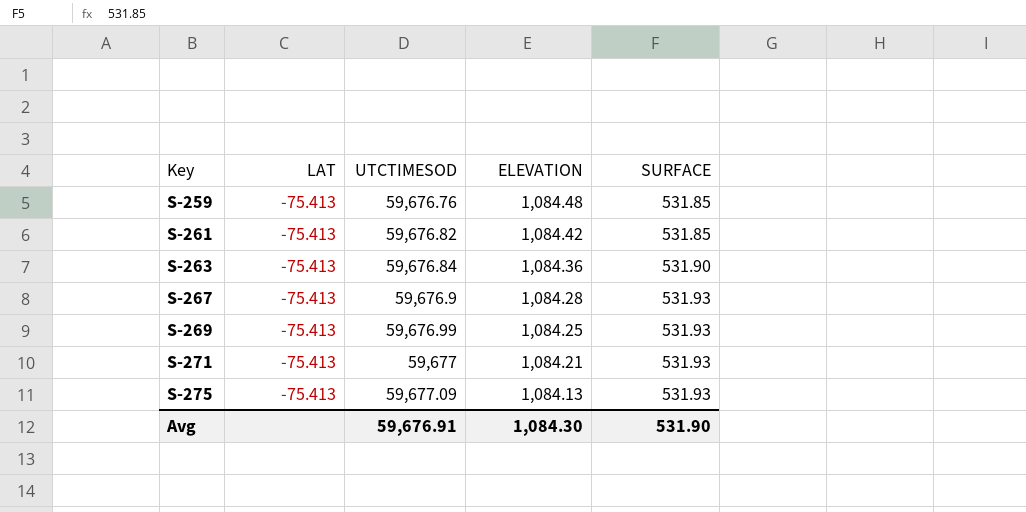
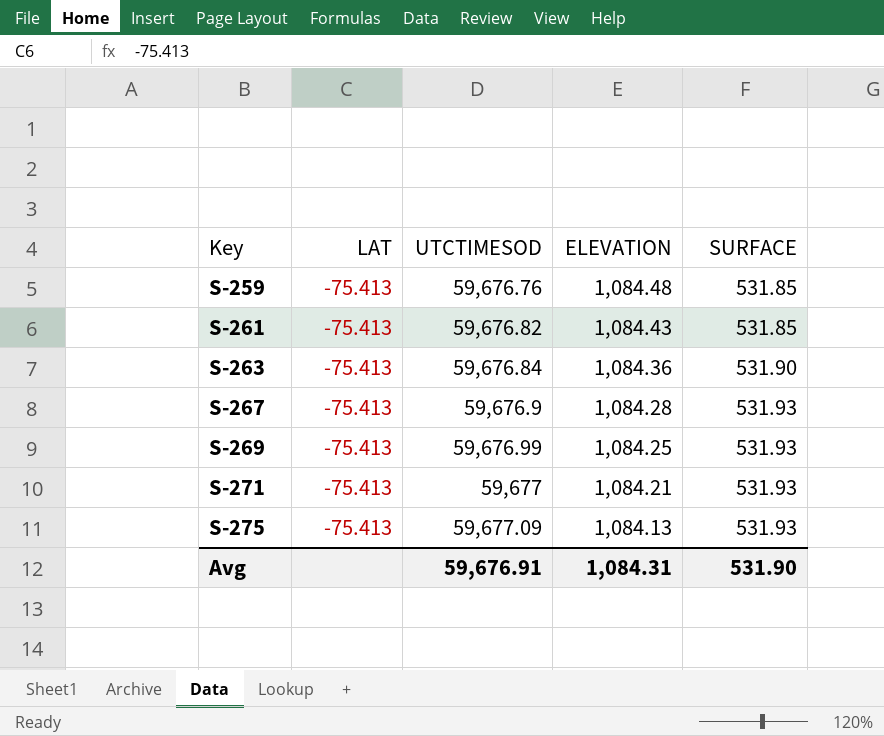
S-261 | ELEVATION: 1,084.42 -> 1,084.43
Avg | ELEVATION: 1,084.30 -> 1,084.31

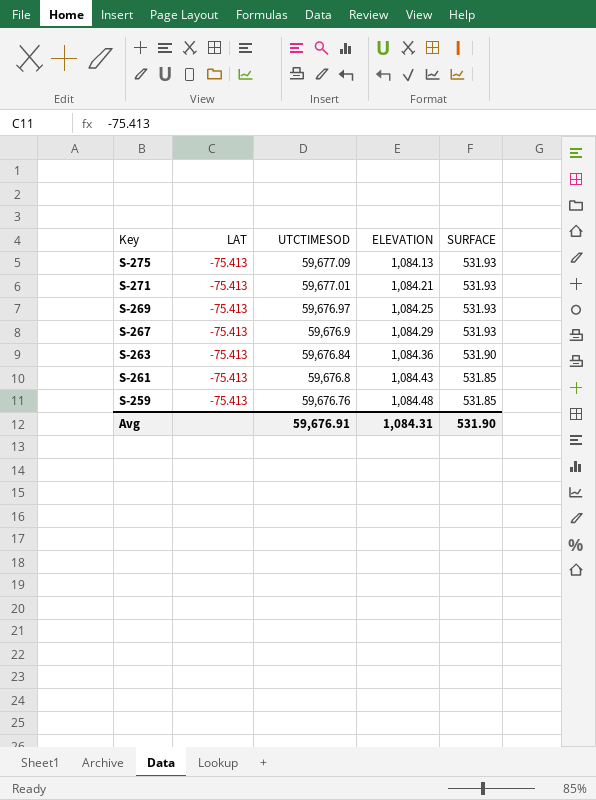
row order: Key ascending -> Key descending
S-271 | UTCTIMESOD: 59,677 -> 59,677.01
S-269 | UTCTIMESOD: 59,676.99 -> 59,676.97
S-267 | ELEVATION: 1,084.28 -> 1,084.29
S-261 | UTCTIMESOD: 59,676.82 -> 59,676.8

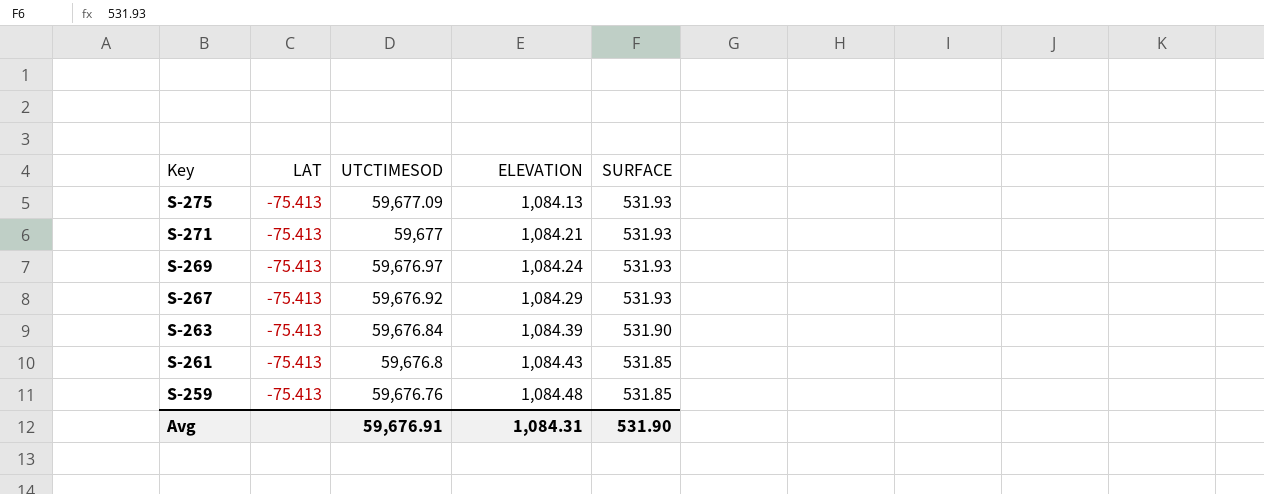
S-271 | UTCTIMESOD: 59,677.01 -> 59,677
S-269 | ELEVATION: 1,084.25 -> 1,084.24
S-267 | UTCTIMESOD: 59,676.9 -> 59,676.92
S-263 | ELEVATION: 1,084.36 -> 1,084.39

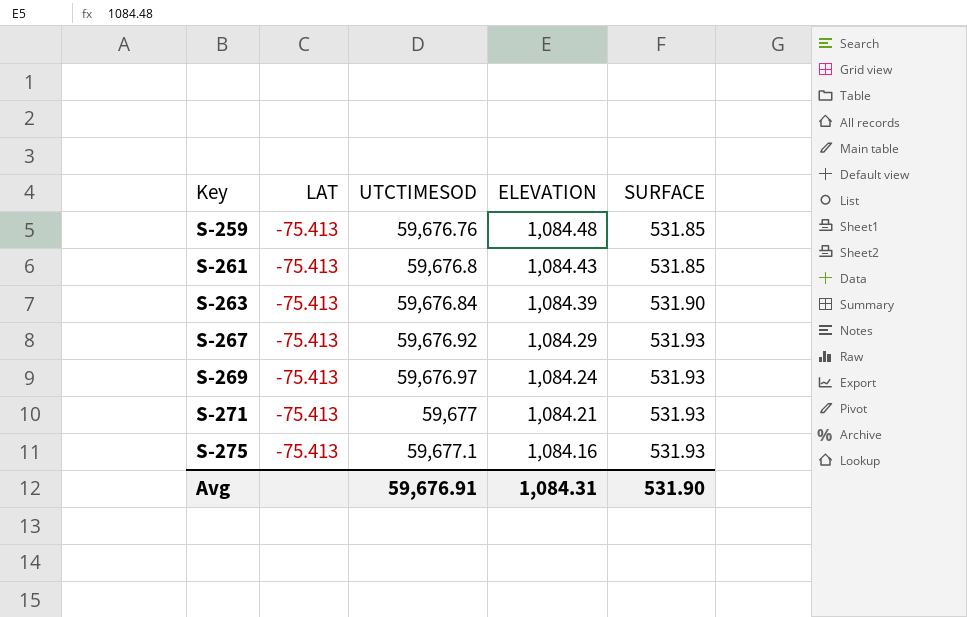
row order: Key descending -> Key ascending
S-275 | UTCTIMESOD: 59,677.09 -> 59,677.1
S-275 | ELEVATION: 1,084.13 -> 1,084.16

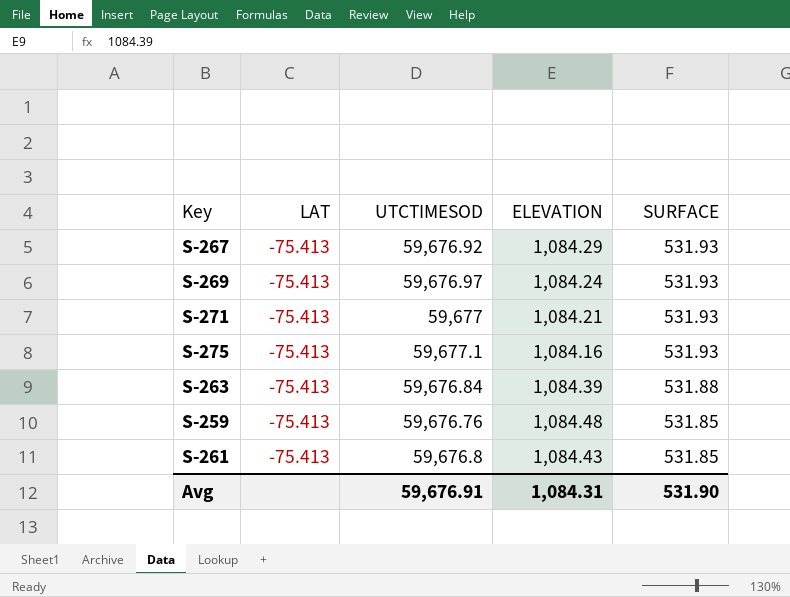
row order: Key ascending -> SURFACE descending
S-263 | SURFACE: 531.90 -> 531.88

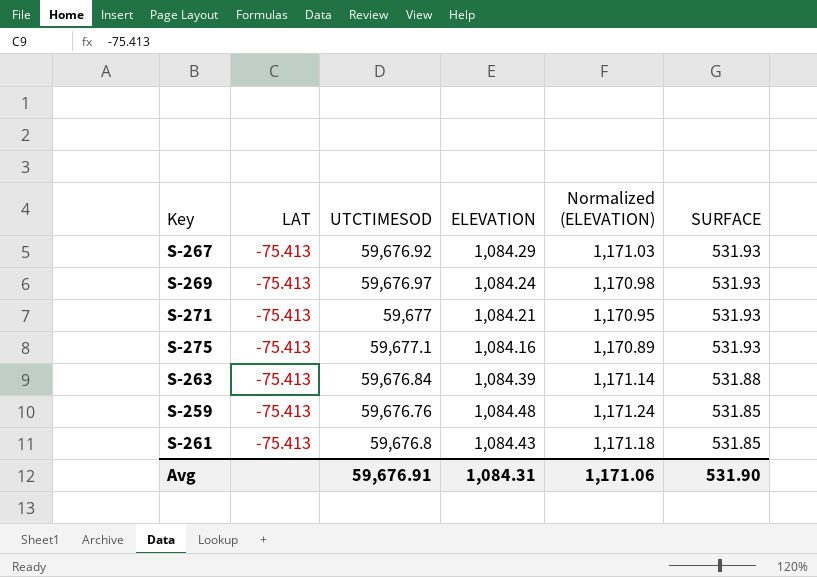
column Normalized (ELEVATION) | formula: none -> [ELEVATION] * 1.08

